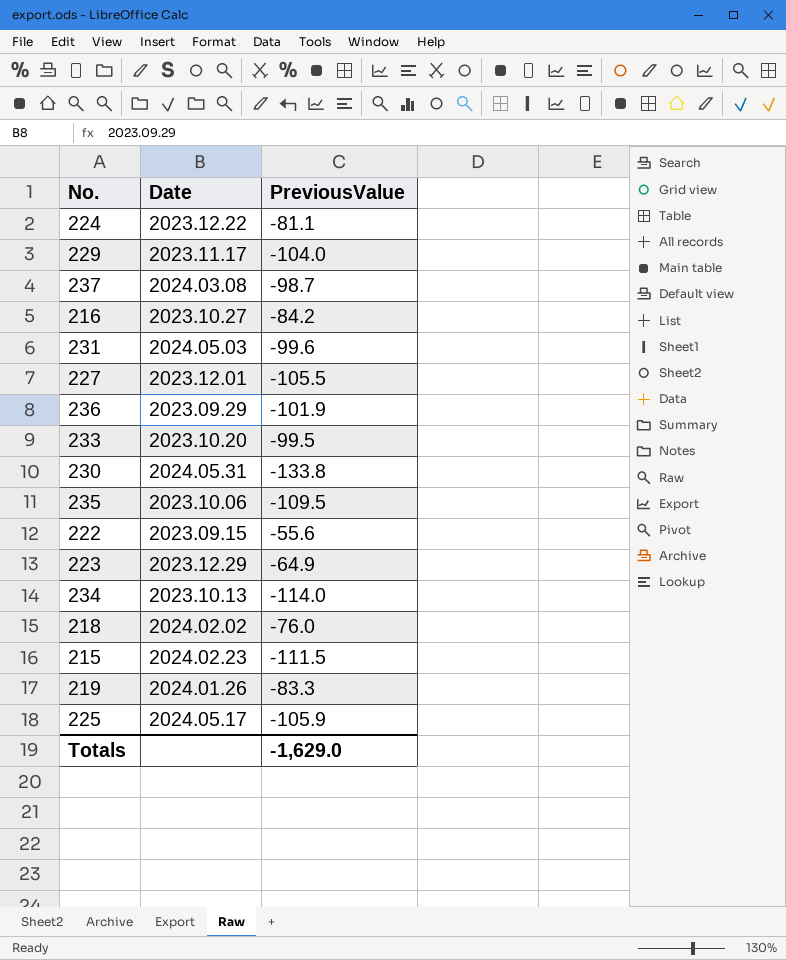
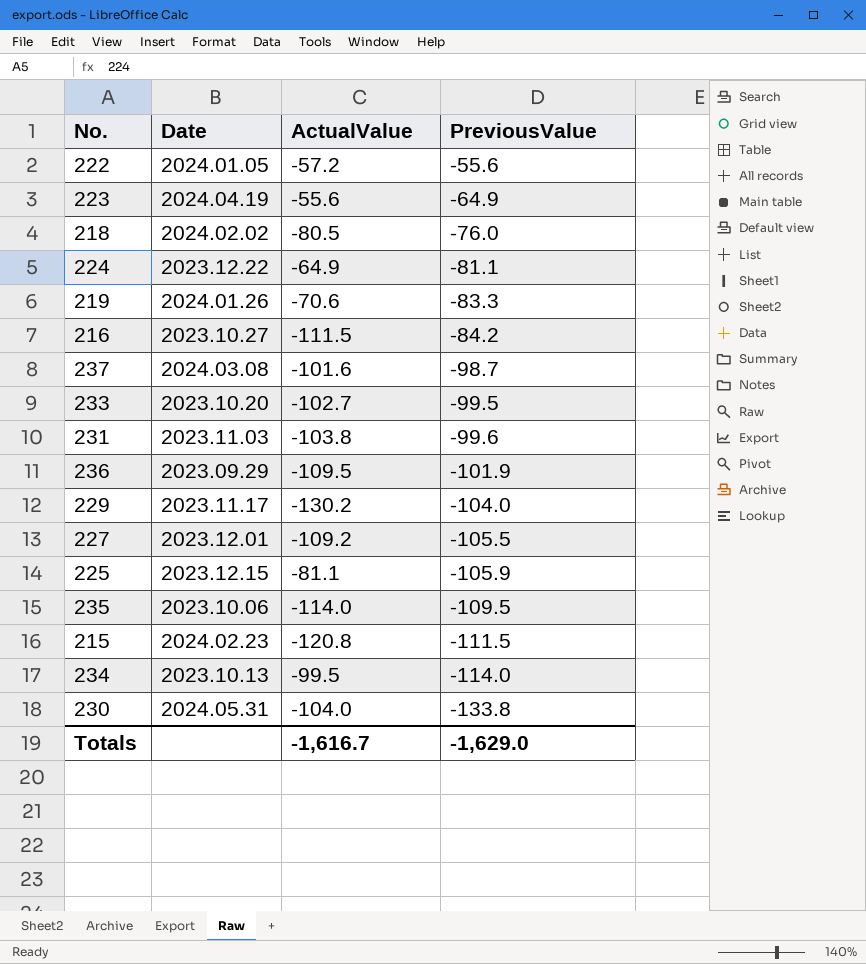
row order: none -> PreviousValue descending
column ActualValue | position: none -> 3
222 | Date: 2023.09.15 -> 2024.01.05
223 | Date: 2023.12.29 -> 2024.04.19
231 | Date: 2024.05.03 -> 2023.11.03
225 | Date: 2024.05.17 -> 2023.12.15

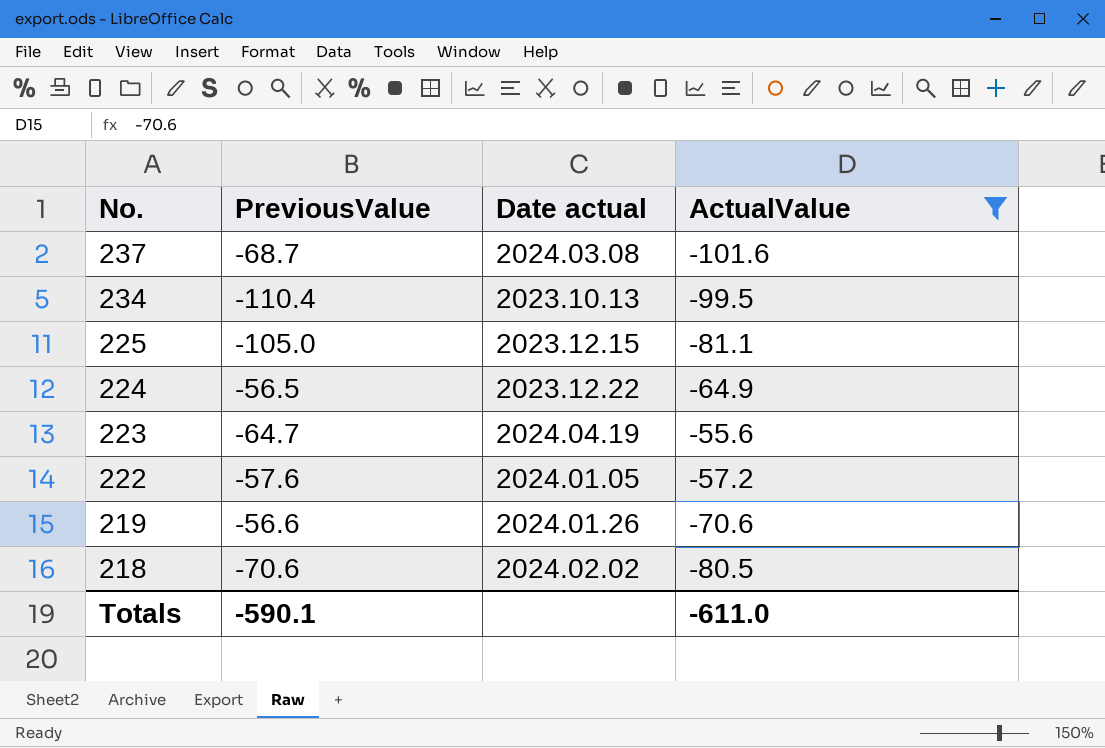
filter: none -> ActualValue >= -101.6
row order: PreviousValue descending -> No. descending
column PreviousValue | position: 4 -> 2
column name: Date -> Date actual
237 | PreviousValue: -98.7 -> -68.7
234 | PreviousValue: -114.0 -> -110.4
225 | PreviousValue: -105.9 -> -105.0
224 | PreviousValue: -81.1 -> -56.5
223 | PreviousValue: -64.9 -> -64.7
222 | PreviousValue: -55.6 -> -57.6
219 | PreviousValue: -83.3 -> -56.6
218 | PreviousValue: -76.0 -> -70.6
Totals | PreviousValue: -1,629.0 -> -590.1
Totals | ActualValue: -1,616.7 -> -611.0

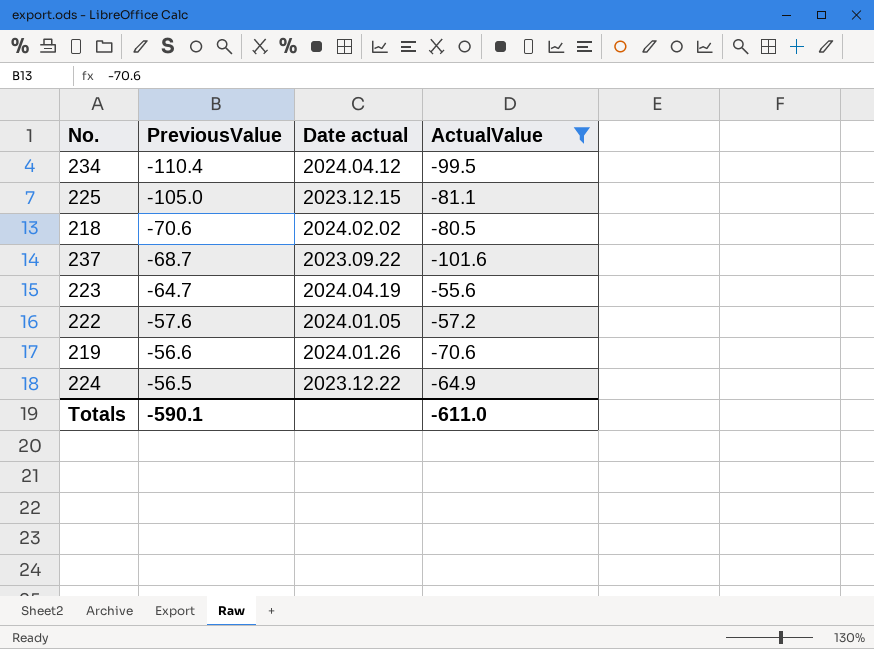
row order: No. descending -> PreviousValue ascending
234 | Date actual: 2023.10.13 -> 2024.04.12
237 | Date actual: 2024.03.08 -> 2023.09.22

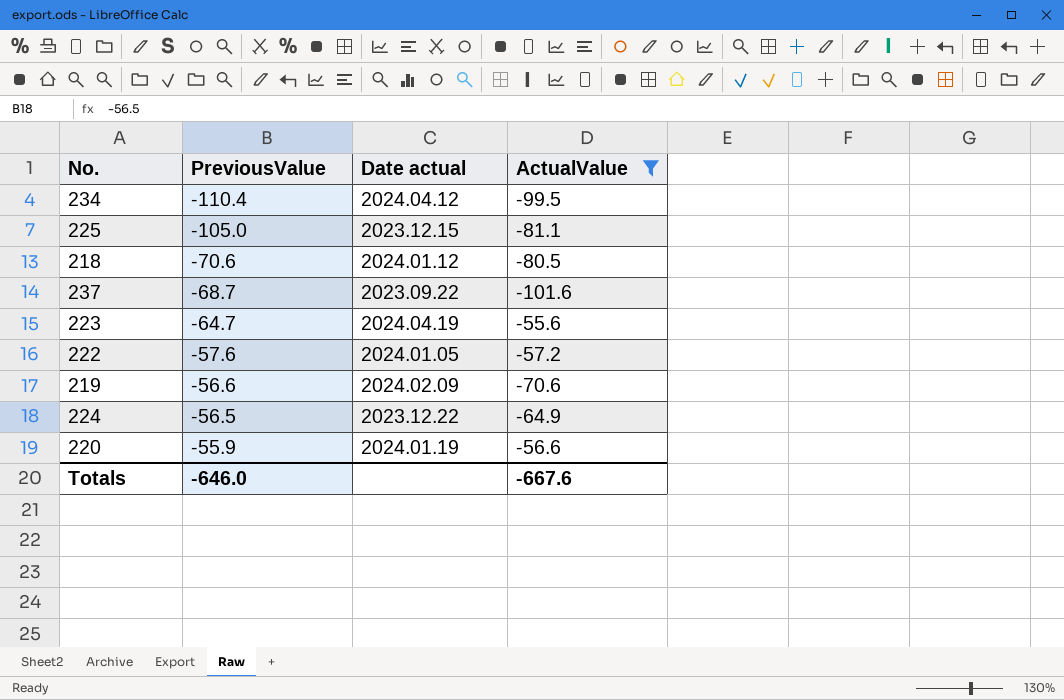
218 | Date actual: 2024.02.02 -> 2024.01.12
219 | Date actual: 2024.01.26 -> 2024.02.09
row 220: none -> -55.9 | 2024.01.19 | -56.6
Totals | PreviousValue: -590.1 -> -646.0
Totals | ActualValue: -611.0 -> -667.6

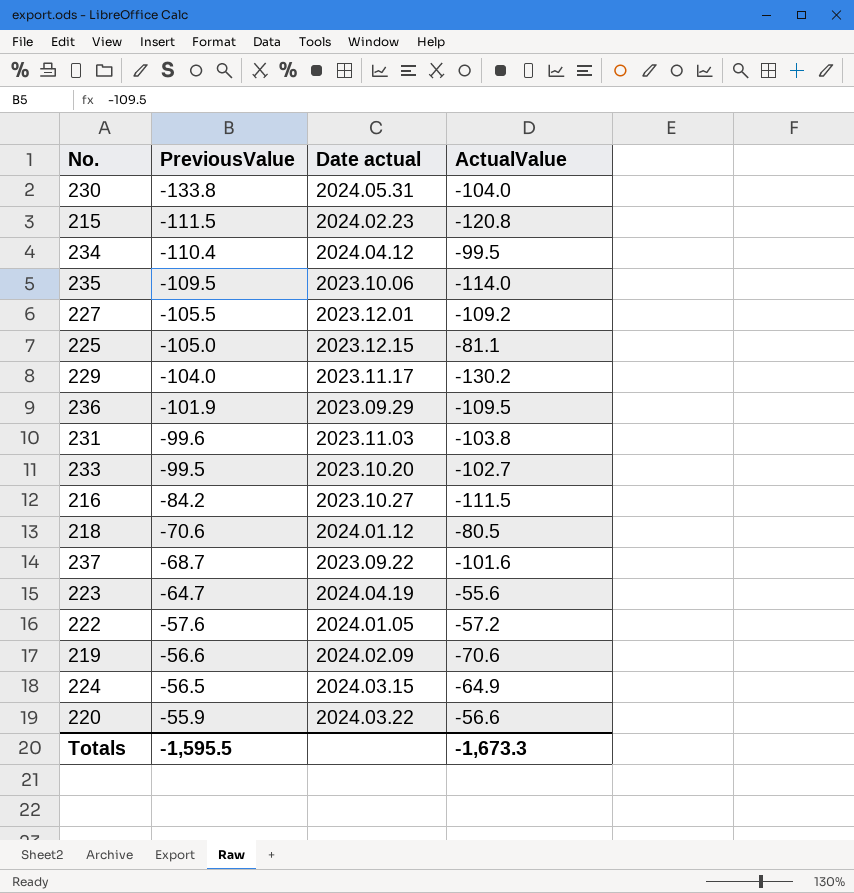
filter: ActualValue >= -101.6 -> none
224 | Date actual: 2023.12.22 -> 2024.03.15
220 | Date actual: 2024.01.19 -> 2024.03.22
Totals | PreviousValue: -646.0 -> -1,595.5
Totals | ActualValue: -667.6 -> -1,673.3

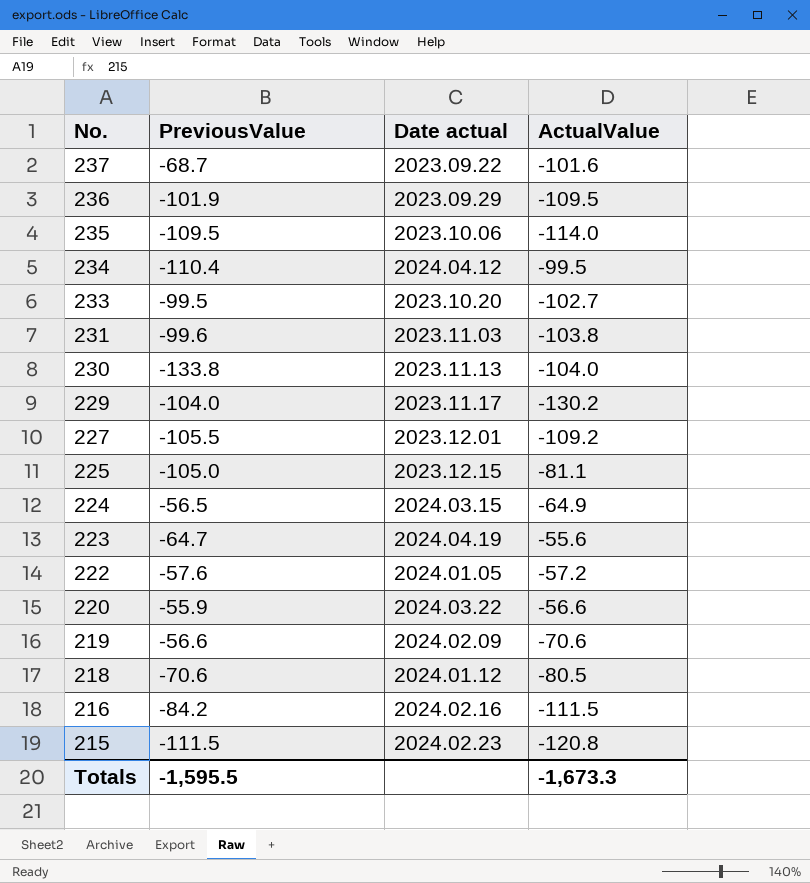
row order: PreviousValue ascending -> No. descending
230 | Date actual: 2024.05.31 -> 2023.11.13
216 | Date actual: 2023.10.27 -> 2024.02.16

